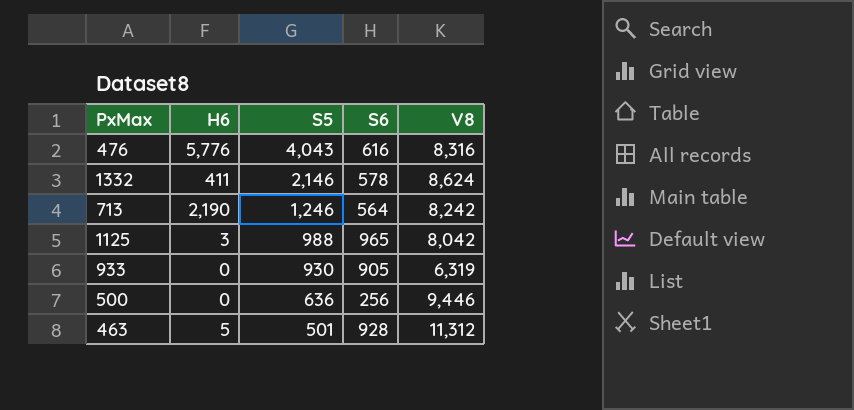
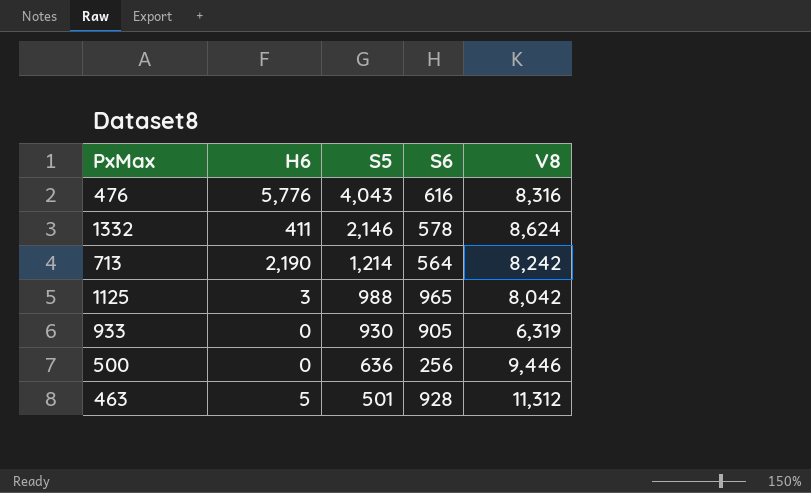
713 | S5: 1,246 -> 1,214

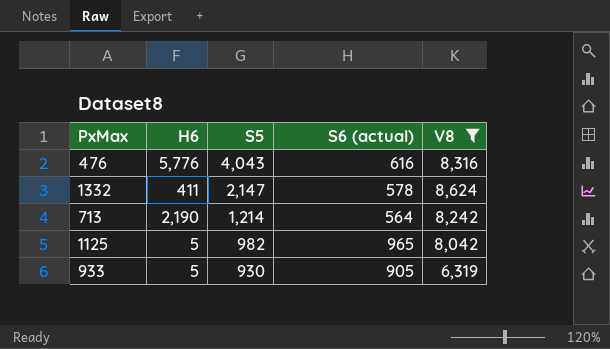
filter: none -> V8 <= 8,624
column name: S6 -> S6 (actual)
1332 | S5: 2,146 -> 2,147
1125 | H6: 3 -> 5
1125 | S5: 988 -> 982
933 | H6: 0 -> 5

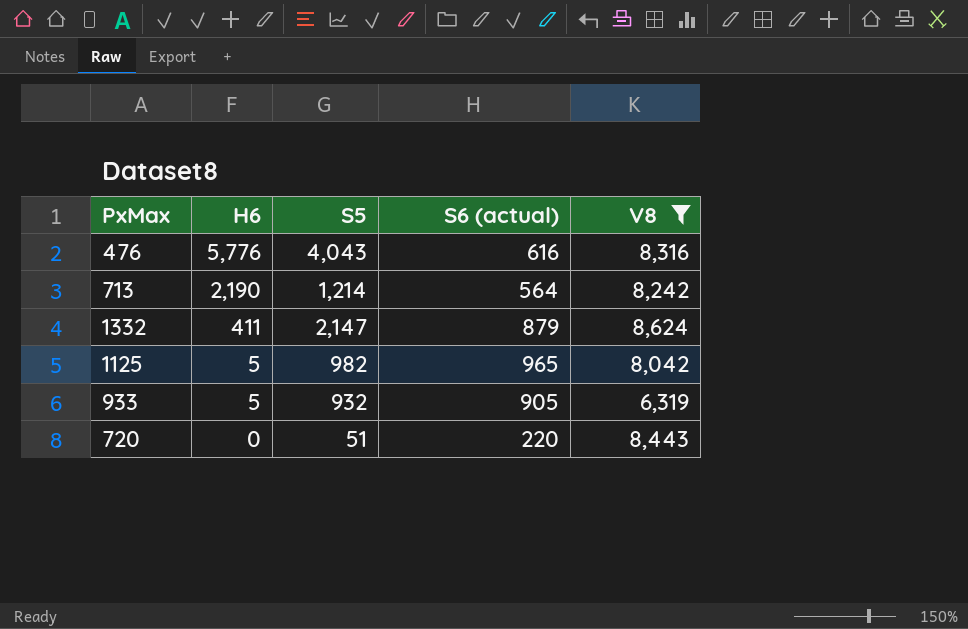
row order: S5 descending -> H6 descending
1332 | S6 (actual): 578 -> 879
933 | S5: 930 -> 932
row 720: none -> 0 | 51 | 220 | 8,443

